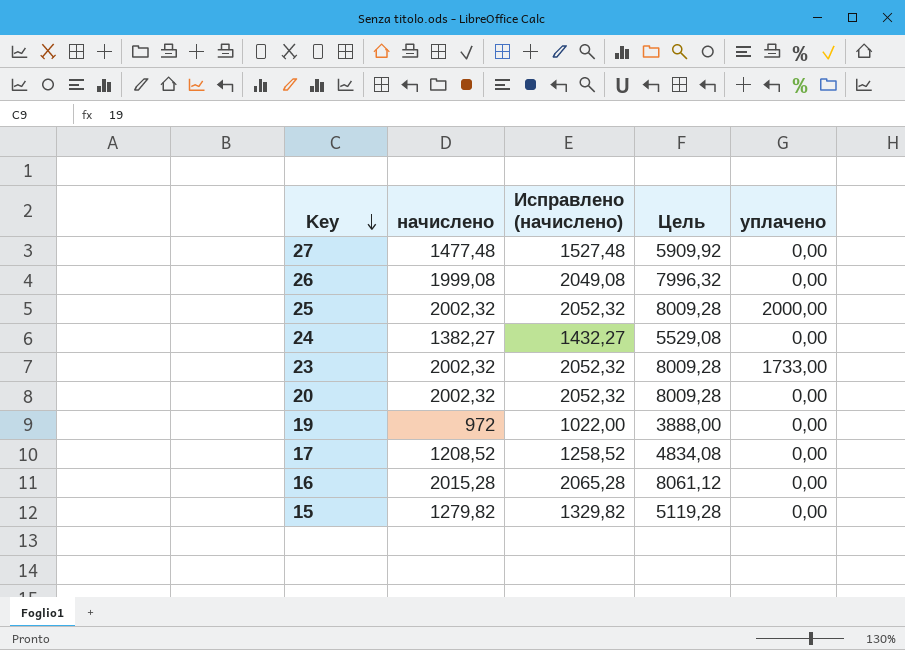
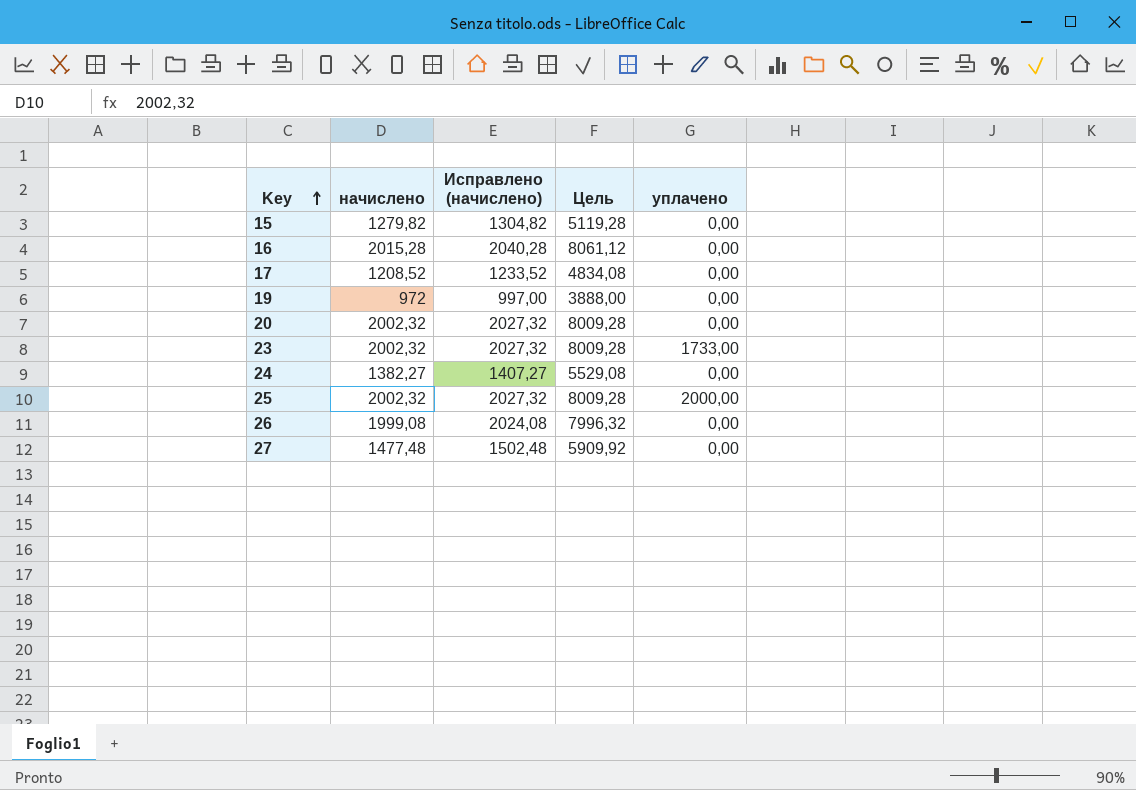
row order: Key descending -> Key ascending
column Исправлено (начислено) | formula: [начислено] + 50 -> [начислено] + 25

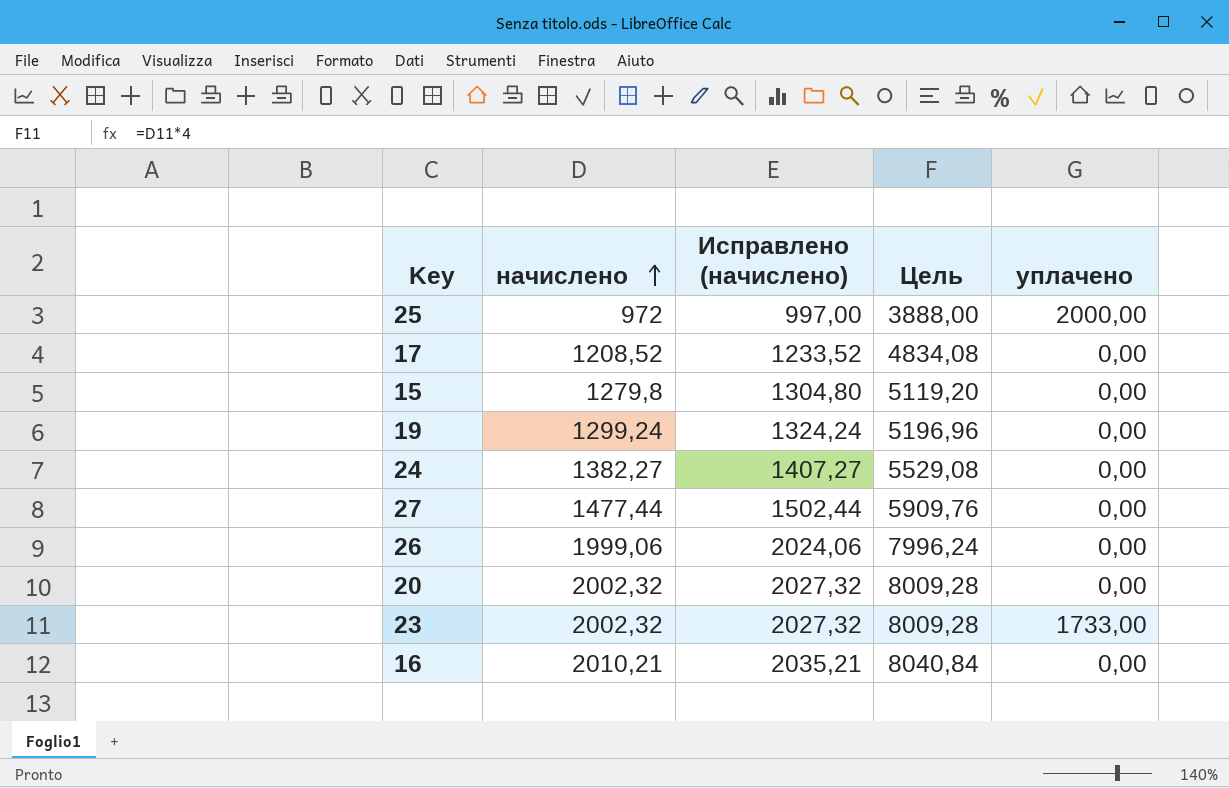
row order: Key ascending -> начислено ascending
25 | начислено: 2002,32 -> 972
25 | Исправлено (начислено): 2027,32 -> 997,00
25 | Цель: 8009,28 -> 3888,00
15 | начислено: 1279,82 -> 1279,8
15 | Исправлено (начислено): 1304,82 -> 1304,80
15 | Цель: 5119,28 -> 5119,20
19 | начислено: 972 -> 1299,24
19 | Исправлено (начислено): 997,00 -> 1324,24
19 | Цель: 3888,00 -> 5196,96
27 | начислено: 1477,48 -> 1477,44
27 | Исправлено (начислено): 1502,48 -> 1502,44
27 | Цель: 5909,92 -> 5909,76
26 | начислено: 1999,08 -> 1999,06
26 | Исправлено (начислено): 2024,08 -> 2024,06
26 | Цель: 7996,32 -> 7996,24
16 | начислено: 2015,28 -> 2010,21
16 | Исправлено (начислено): 2040,28 -> 2035,21
16 | Цель: 8061,12 -> 8040,84

